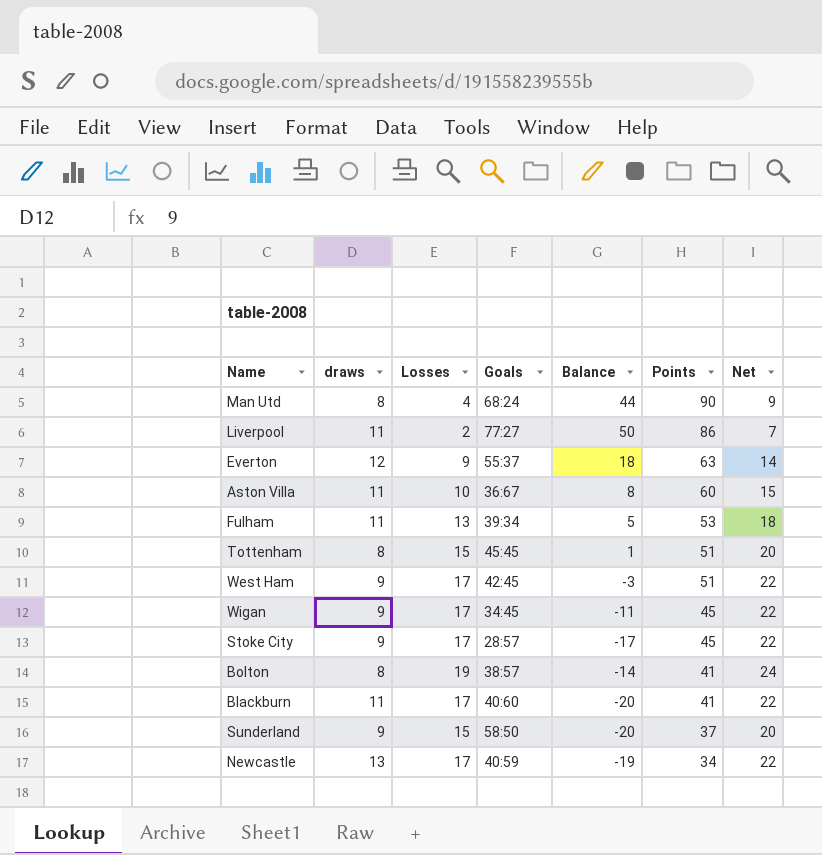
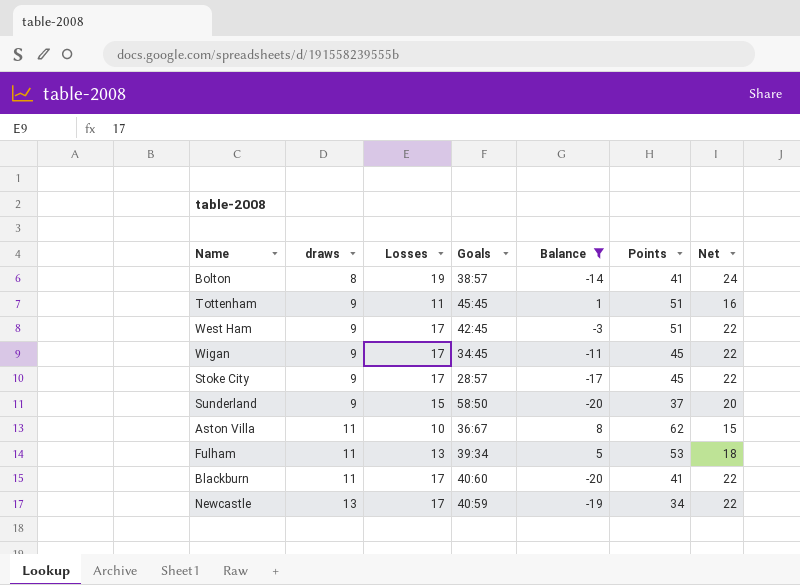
filter: none -> Balance <= 8
row order: Points descending -> draws ascending
Tottenham | draws: 8 -> 9
Tottenham | Losses: 15 -> 11
Tottenham | Net: 20 -> 16
Aston Villa | Points: 60 -> 62

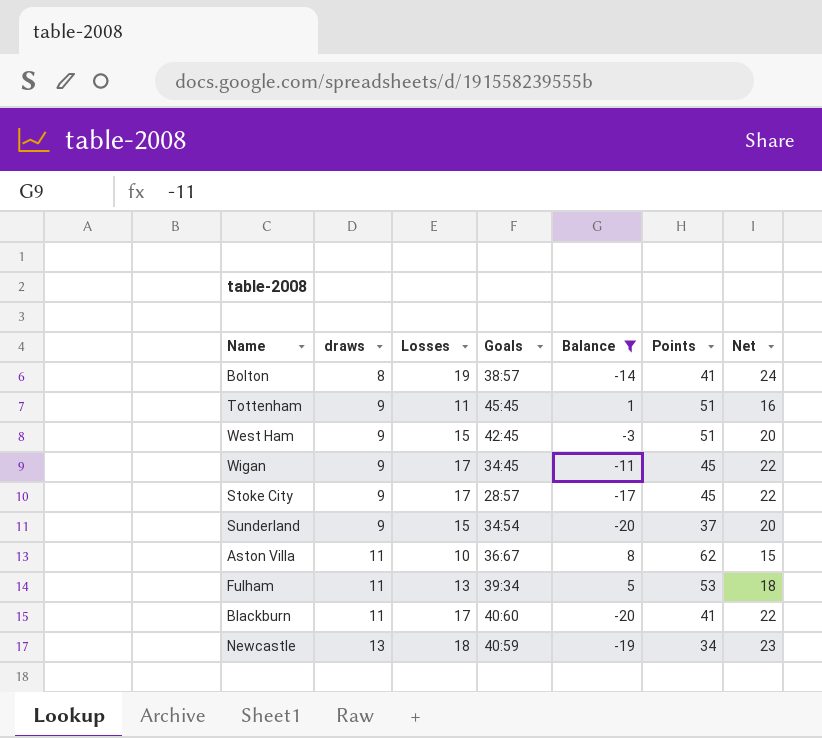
West Ham | Losses: 17 -> 15
West Ham | Net: 22 -> 20
Sunderland | Goals: 58:50 -> 34:54
Newcastle | Losses: 17 -> 18
Newcastle | Net: 22 -> 23

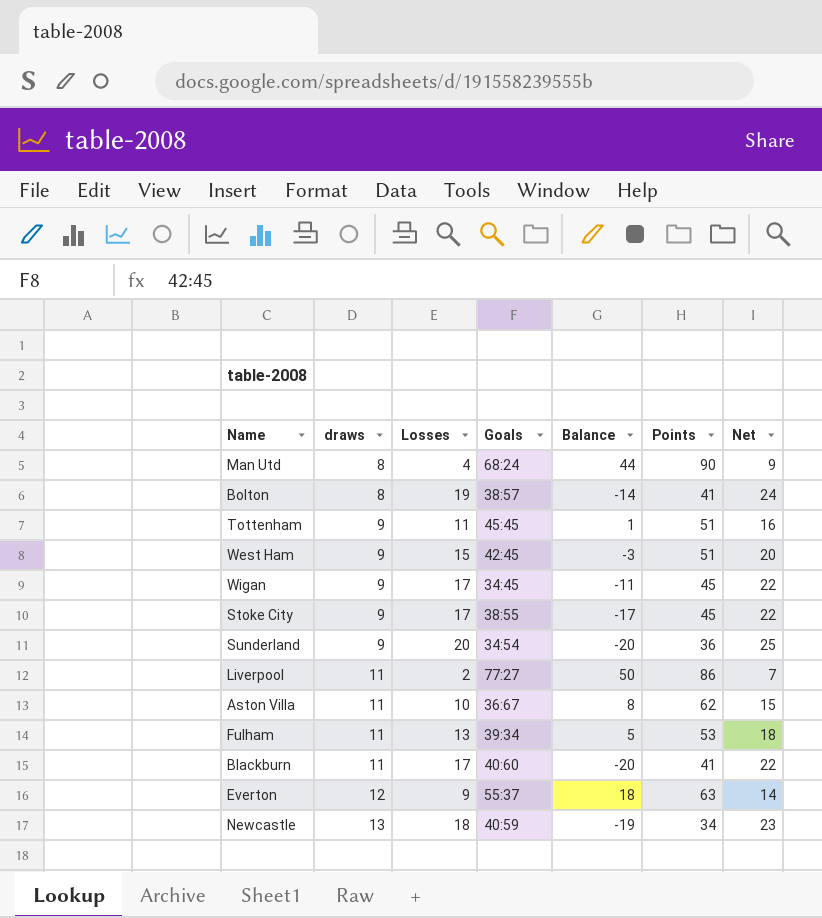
filter: Balance <= 8 -> none
Stoke City | Goals: 28:57 -> 38:55
Sunderland | Losses: 15 -> 20
Sunderland | Points: 37 -> 36
Sunderland | Net: 20 -> 25

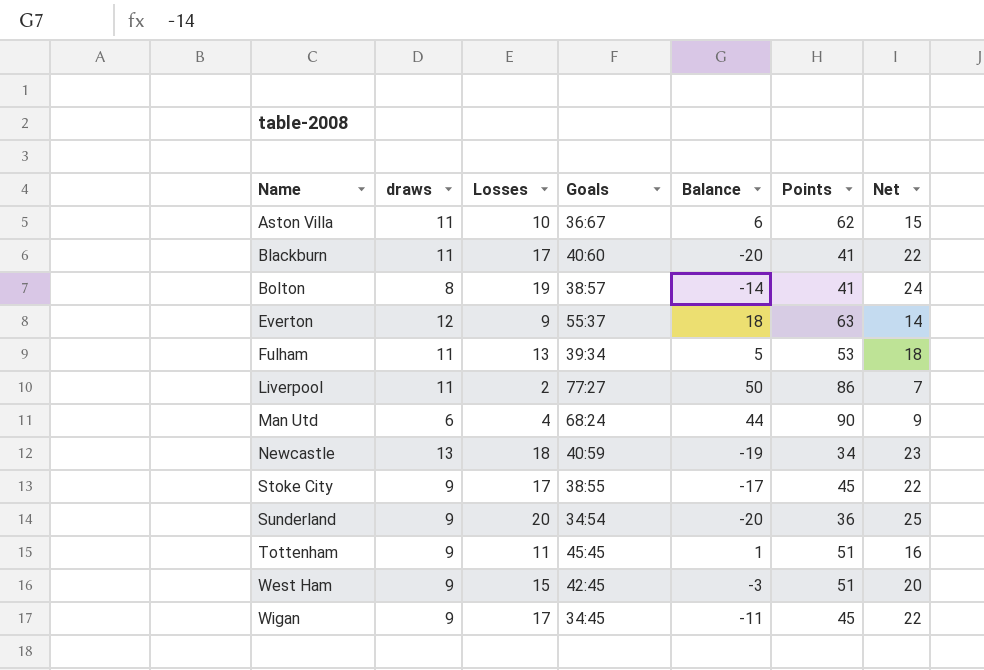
row order: draws ascending -> Name ascending
Aston Villa | Balance: 8 -> 6
Man Utd | draws: 8 -> 6

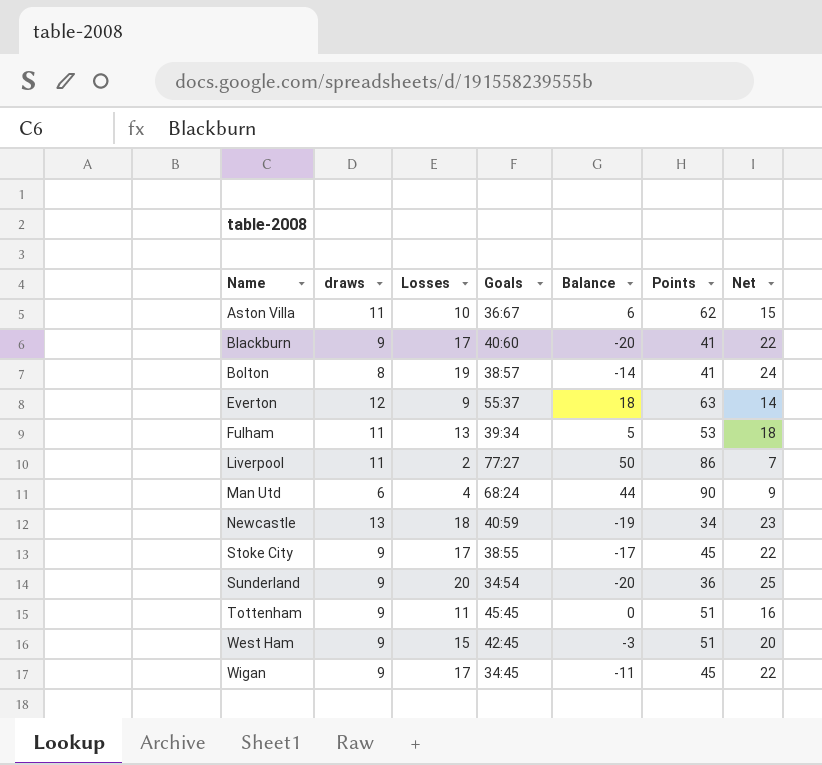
Blackburn | draws: 11 -> 9
Tottenham | Balance: 1 -> 0

